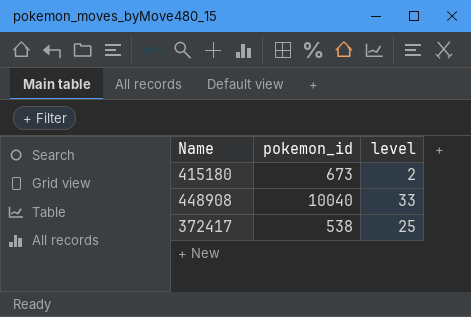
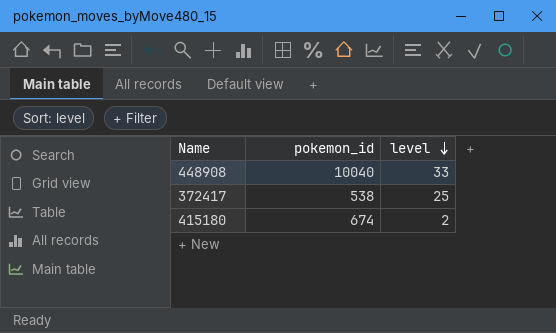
row order: none -> level descending
415180 | pokemon_id: 673 -> 674

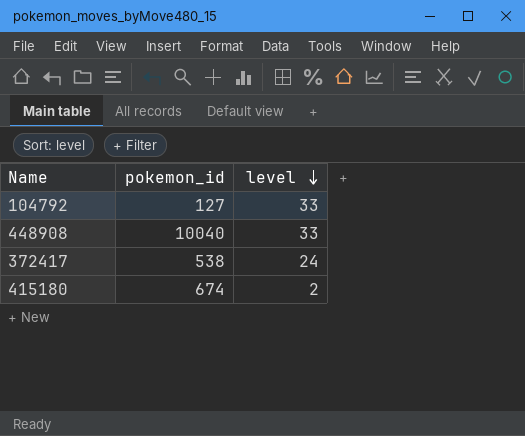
row 104792: none -> 127 | 33
372417 | level: 25 -> 24

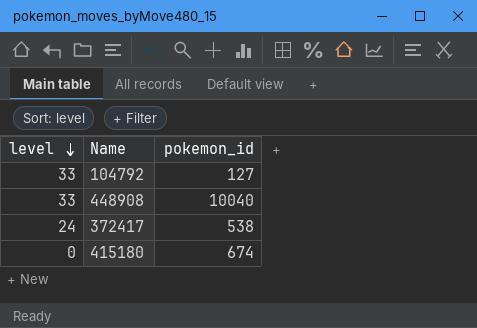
column level | position: 3 -> 1
415180 | level: 2 -> 0

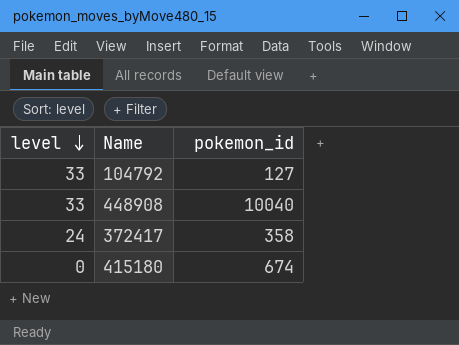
372417 | pokemon_id: 538 -> 358

